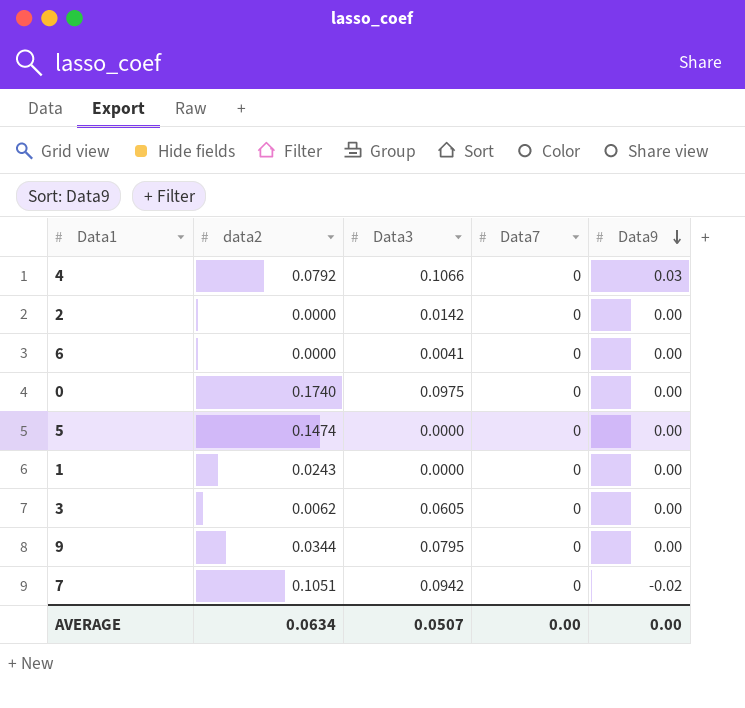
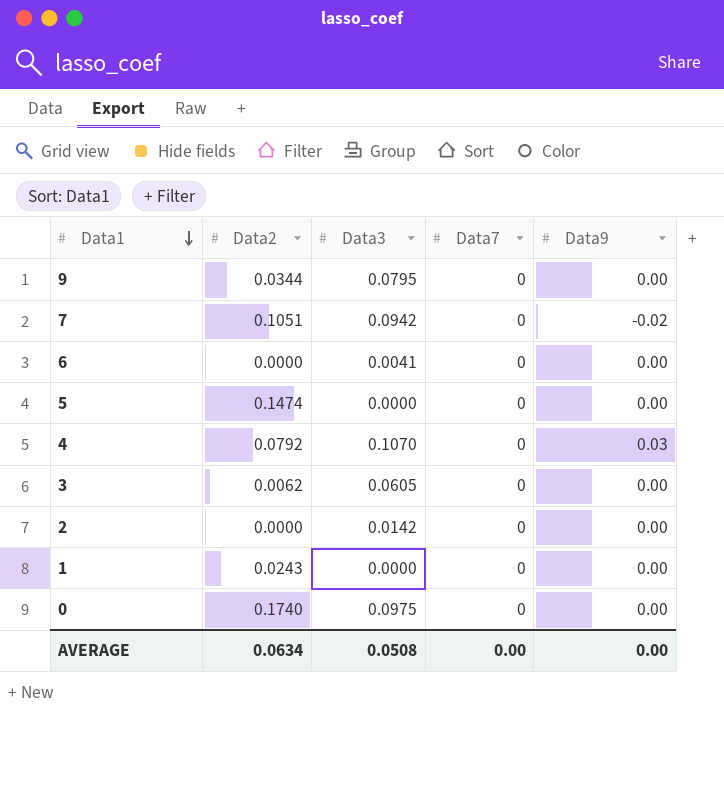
row order: Data9 descending -> Data1 descending
column name: data2 -> Data2
4 | Data3: 0.1066 -> 0.1070
AVERAGE | Data3: 0.0507 -> 0.0508

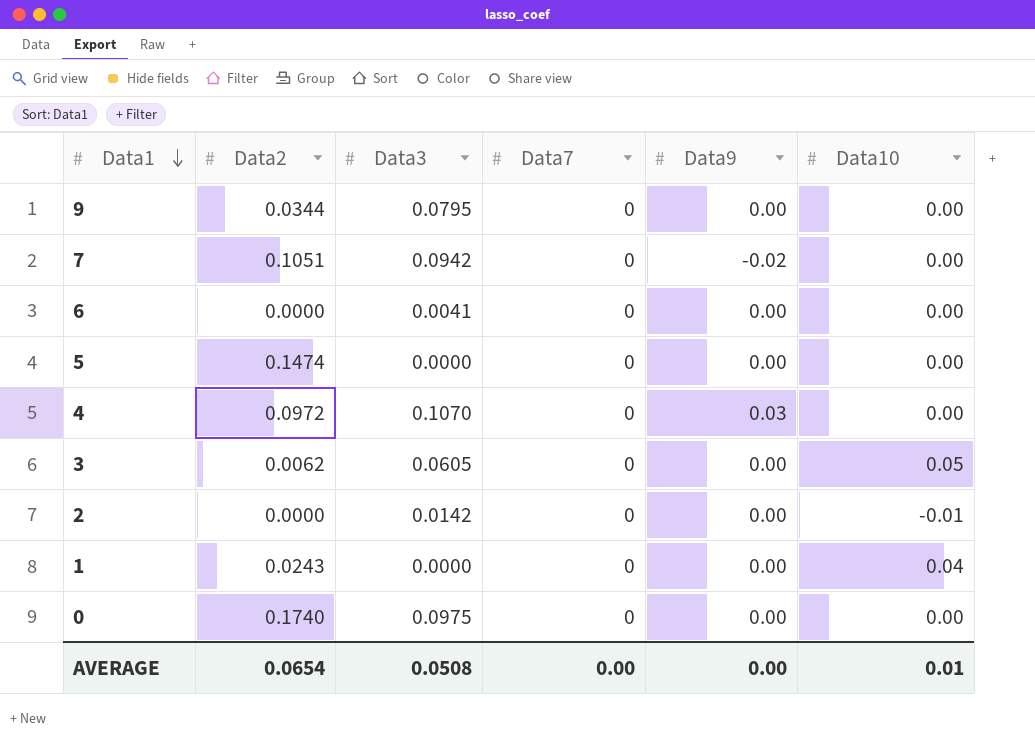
column Data10 | position: none -> 6
4 | Data2: 0.0792 -> 0.0972
AVERAGE | Data2: 0.0634 -> 0.0654

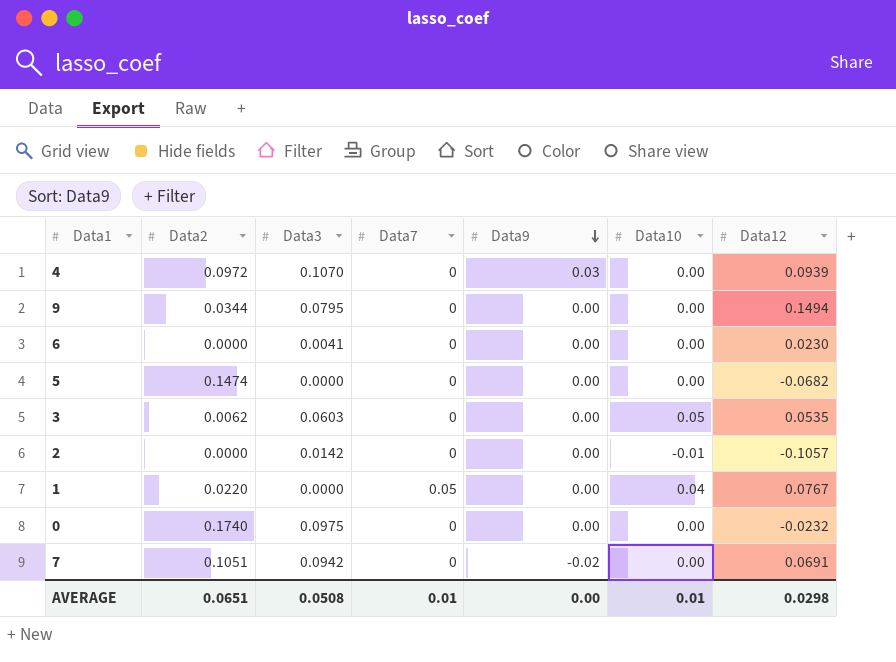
row order: Data1 descending -> Data9 descending
column Data12 | position: none -> 7
3 | Data3: 0.0605 -> 0.0603
1 | Data2: 0.0243 -> 0.0220
1 | Data7: 0 -> 0.05
AVERAGE | Data2: 0.0654 -> 0.0651
AVERAGE | Data7: 0.00 -> 0.01

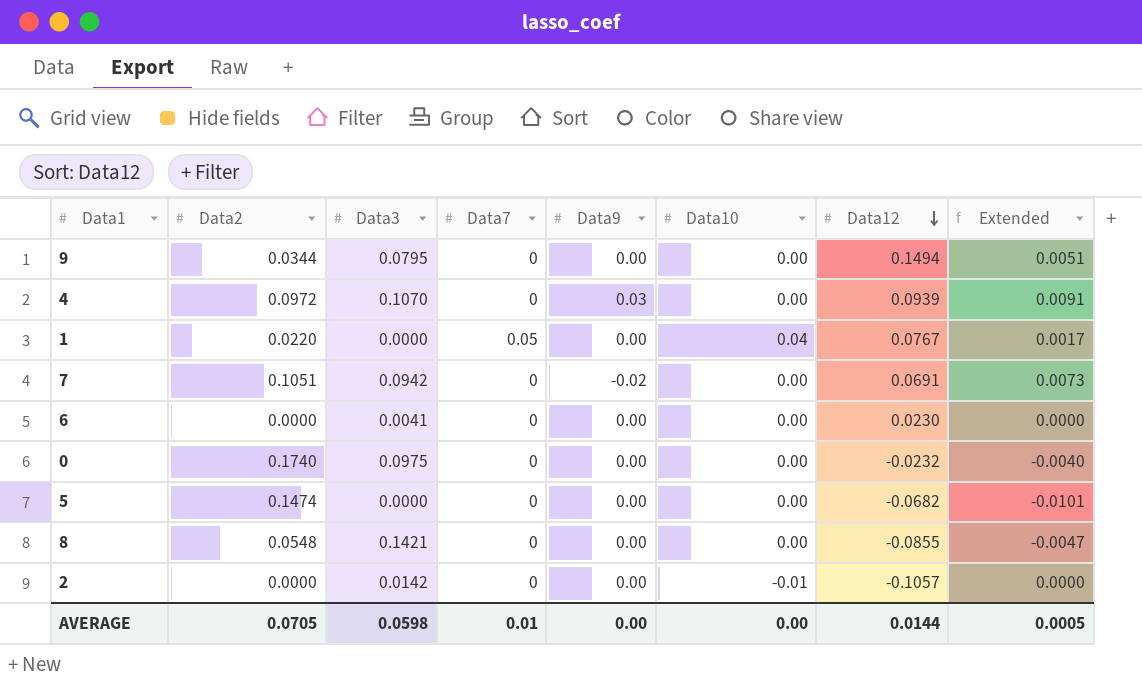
row order: Data9 descending -> Data12 descending
column Extended | formula: none -> [Data2] * [Data12]
row 3: 0.0062 | 0.0603 | 0 | 0.00 | 0.05 | 0.0535 -> none
row 8: none -> 0.0548 | 0.1421 | 0 | 0.00 | 0.00 | -0.0855 | -0.0047
AVERAGE | Data2: 0.0651 -> 0.0705
AVERAGE | Data3: 0.0508 -> 0.0598
AVERAGE | Data10: 0.01 -> 0.00
AVERAGE | Data12: 0.0298 -> 0.0144

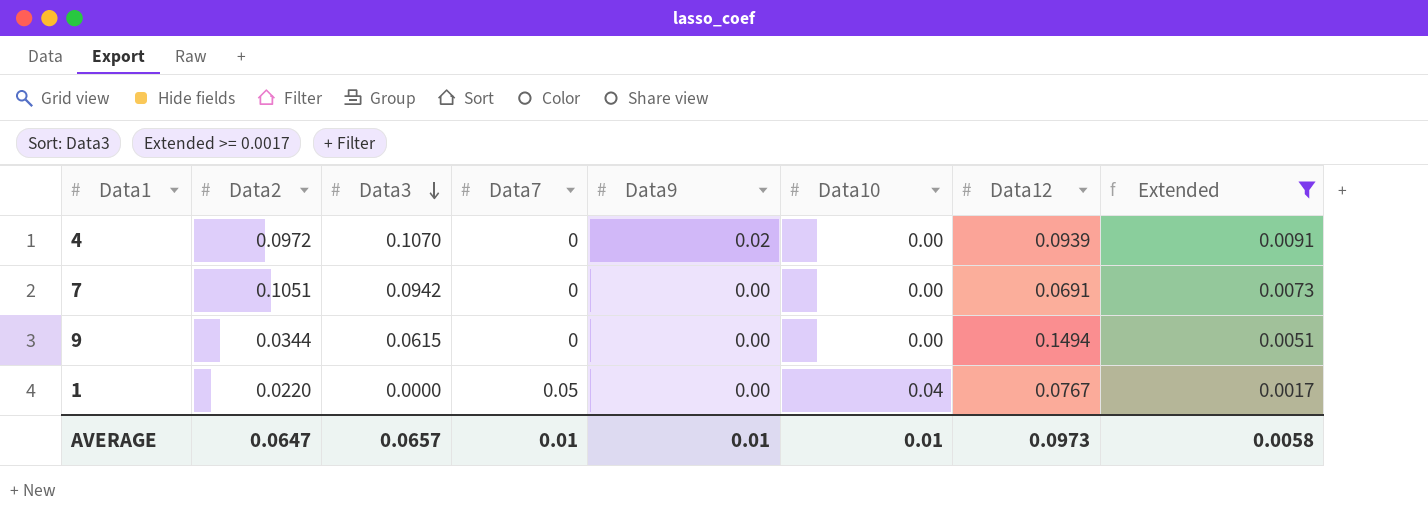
filter: none -> Extended >= 0.0017
row order: Data12 descending -> Data3 descending
4 | Data9: 0.03 -> 0.02
7 | Data9: -0.02 -> 0.00
9 | Data3: 0.0795 -> 0.0615
AVERAGE | Data2: 0.0705 -> 0.0647
AVERAGE | Data3: 0.0598 -> 0.0657
AVERAGE | Data9: 0.00 -> 0.01
AVERAGE | Data10: 0.00 -> 0.01
AVERAGE | Data12: 0.0144 -> 0.0973
AVERAGE | Extended: 0.0005 -> 0.0058

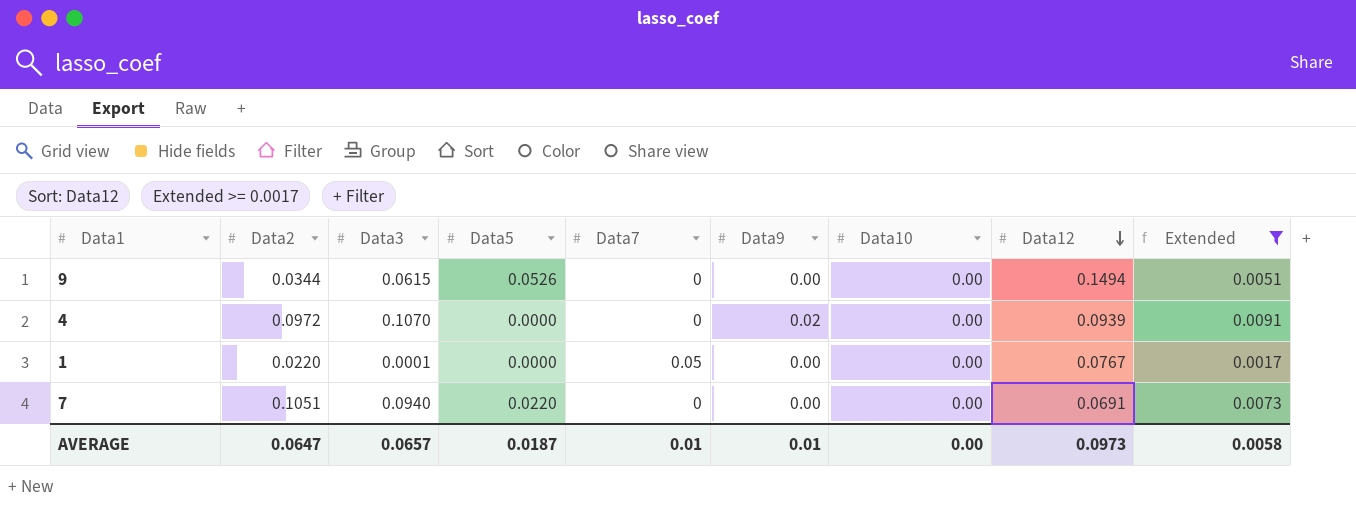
row order: Data3 descending -> Data12 descending
column Data5 | position: none -> 4
1 | Data3: 0.0000 -> 0.0001
1 | Data10: 0.04 -> 0.00
7 | Data3: 0.0942 -> 0.0940
AVERAGE | Data10: 0.01 -> 0.00

